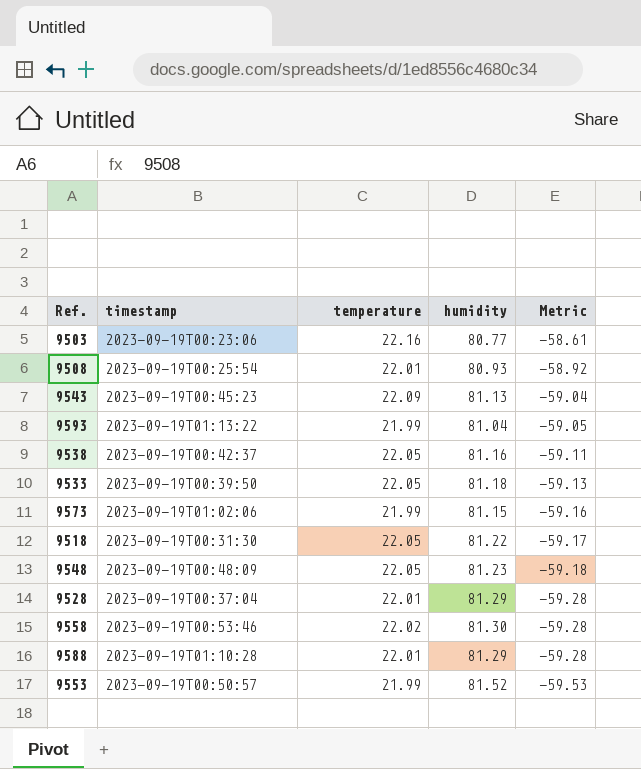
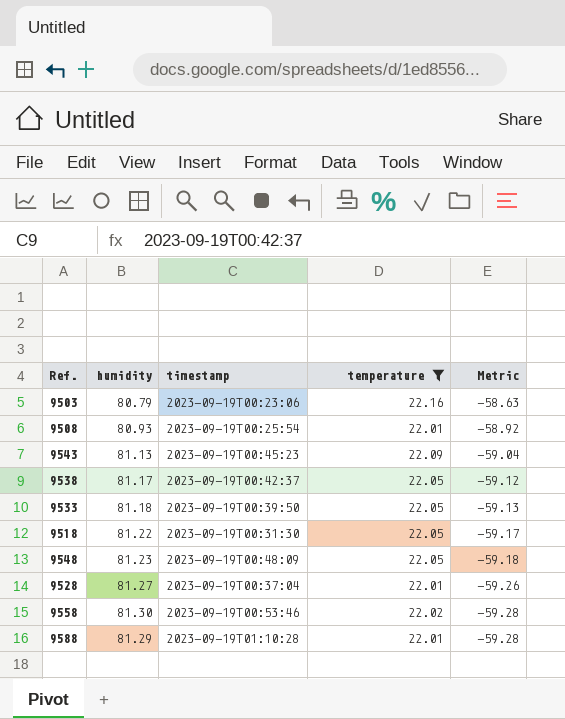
filter: none -> temperature != 21.99
column humidity | position: 4 -> 2
9503 | humidity: 80.77 -> 80.79
9503 | Metric: -58.61 -> -58.63
9538 | humidity: 81.16 -> 81.17
9538 | Metric: -59.11 -> -59.12
9528 | humidity: 81.29 -> 81.27
9528 | Metric: -59.28 -> -59.26

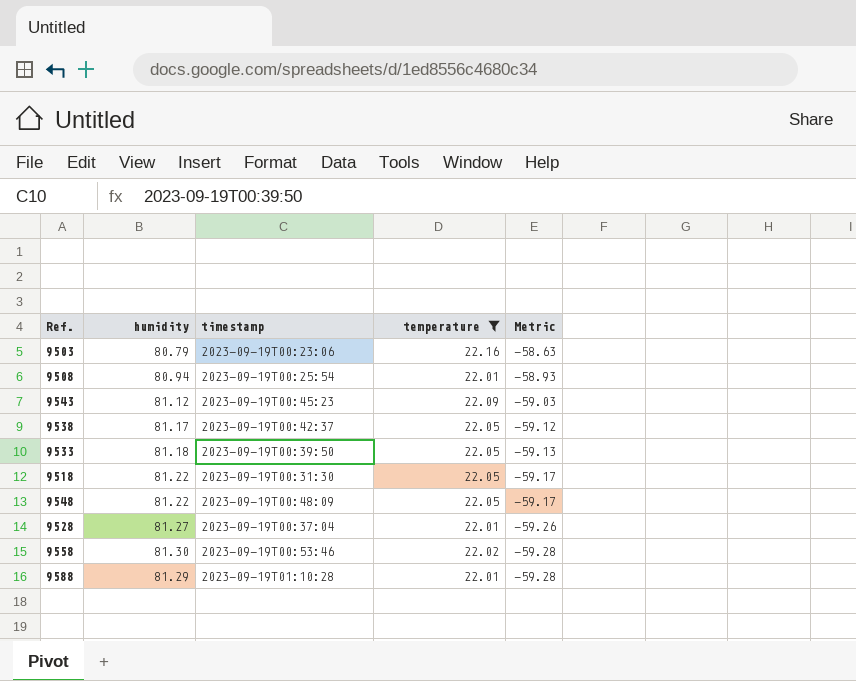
9508 | humidity: 80.93 -> 80.94
9508 | Metric: -58.92 -> -58.93
9543 | humidity: 81.13 -> 81.12
9543 | Metric: -59.04 -> -59.03
9548 | humidity: 81.23 -> 81.22
9548 | Metric: -59.18 -> -59.17

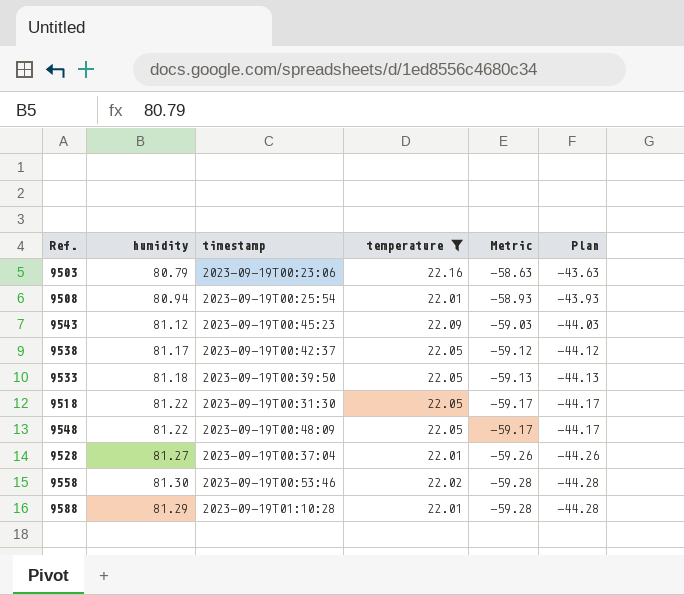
column Plan | formula: none -> [Metric] + 15

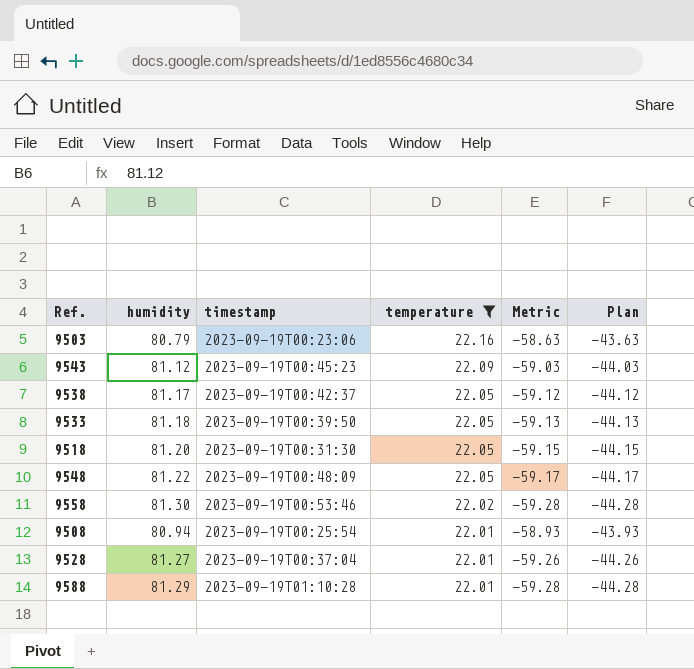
row order: Metric descending -> temperature descending
9518 | humidity: 81.22 -> 81.20
9518 | Metric: -59.17 -> -59.15
9518 | Plan: -44.17 -> -44.15

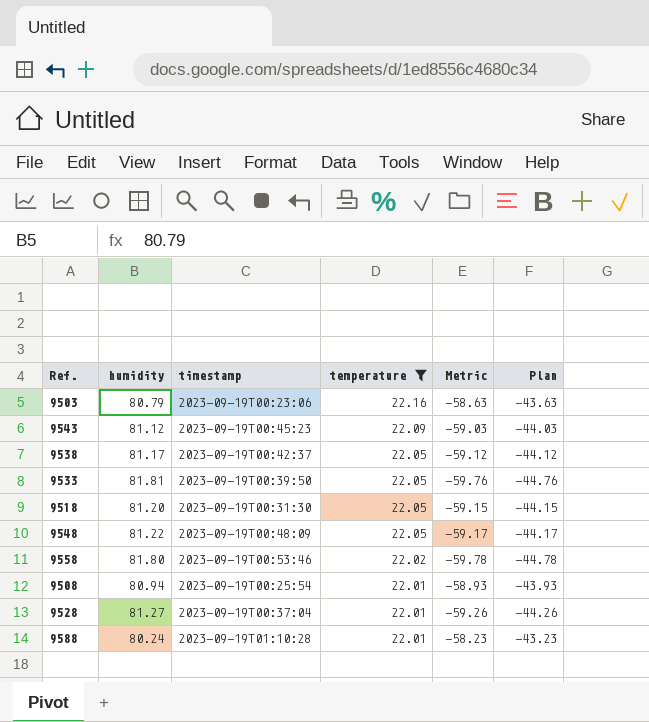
9533 | humidity: 81.18 -> 81.81
9533 | Metric: -59.13 -> -59.76
9533 | Plan: -44.13 -> -44.76
9558 | humidity: 81.30 -> 81.80
9558 | Metric: -59.28 -> -59.78
9558 | Plan: -44.28 -> -44.78
9588 | humidity: 81.29 -> 80.24
9588 | Metric: -59.28 -> -58.23
9588 | Plan: -44.28 -> -43.23

